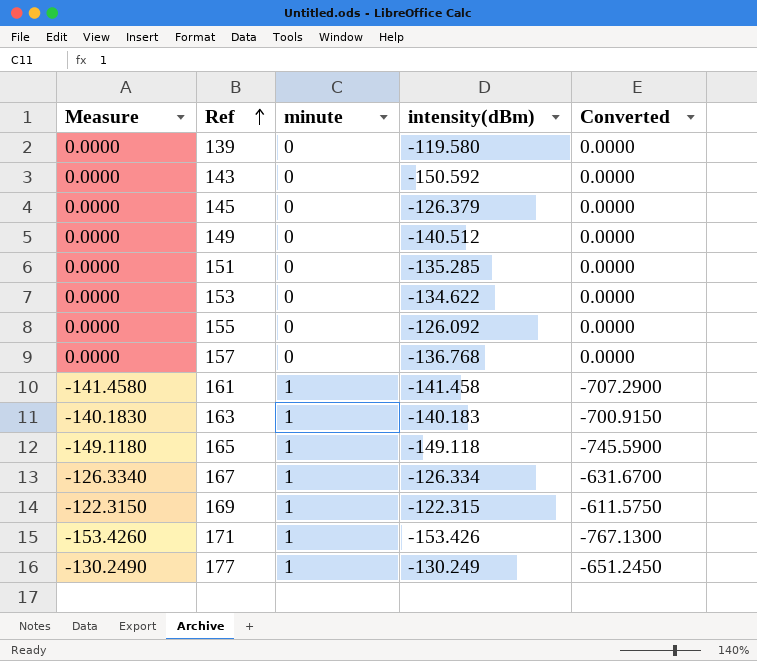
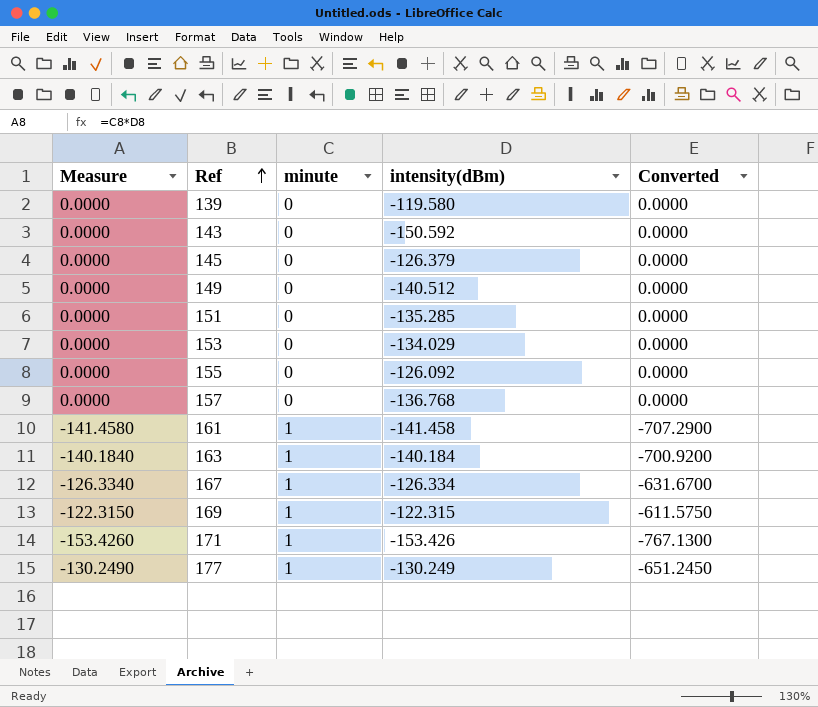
row 165: -149.1180 | 1 | -149.118 | -745.5900 -> none
153 | intensity(dBm): -134.622 -> -134.029
163 | Measure: -140.1830 -> -140.1840
163 | intensity(dBm): -140.183 -> -140.184
163 | Converted: -700.9150 -> -700.9200

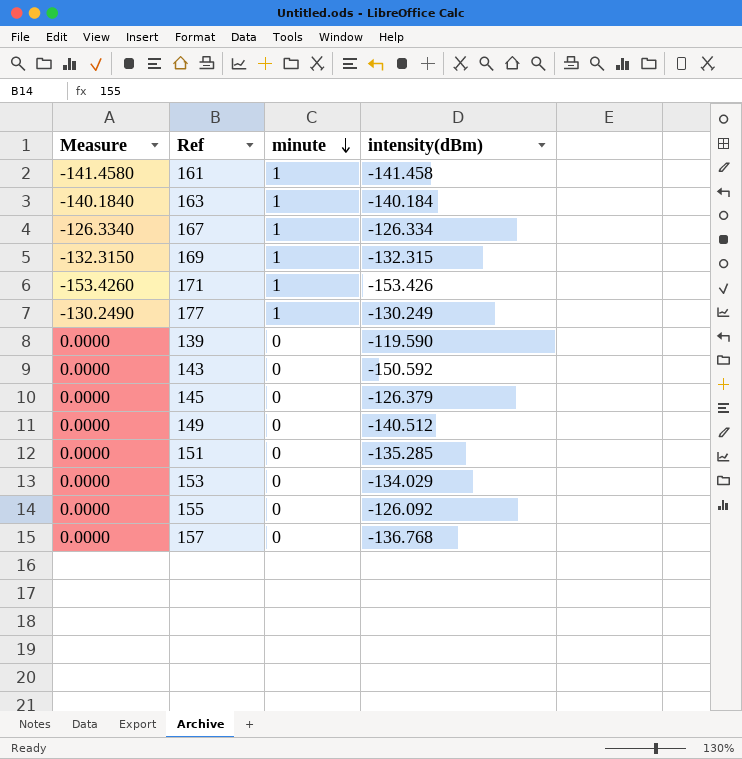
row order: Ref ascending -> minute descending
column Converted | formula: [Measure] * 5 -> none
169 | Measure: -122.3150 -> -132.3150
169 | intensity(dBm): -122.315 -> -132.315
139 | intensity(dBm): -119.580 -> -119.590

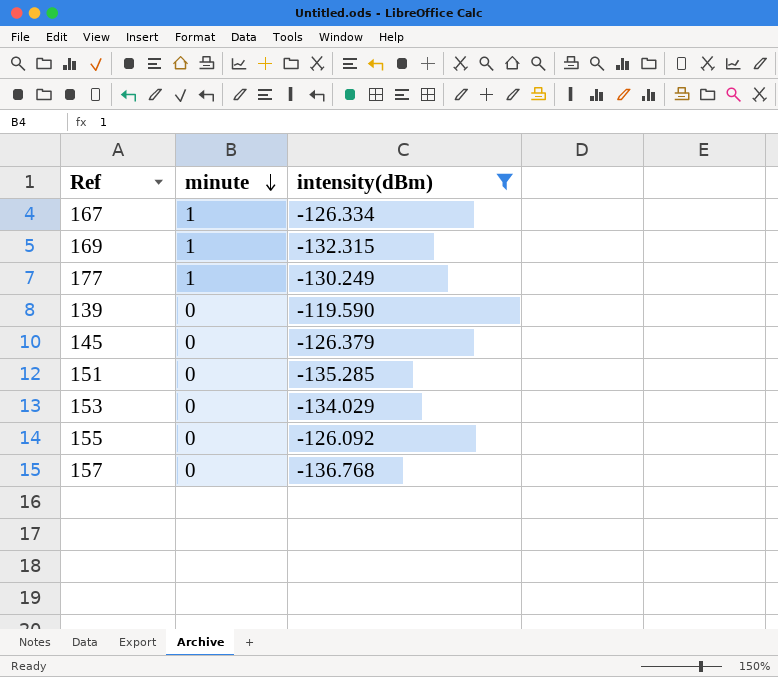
filter: none -> intensity(dBm) >= -136.768
column Measure | formula: [minute] * [intensity(dBm)] -> none

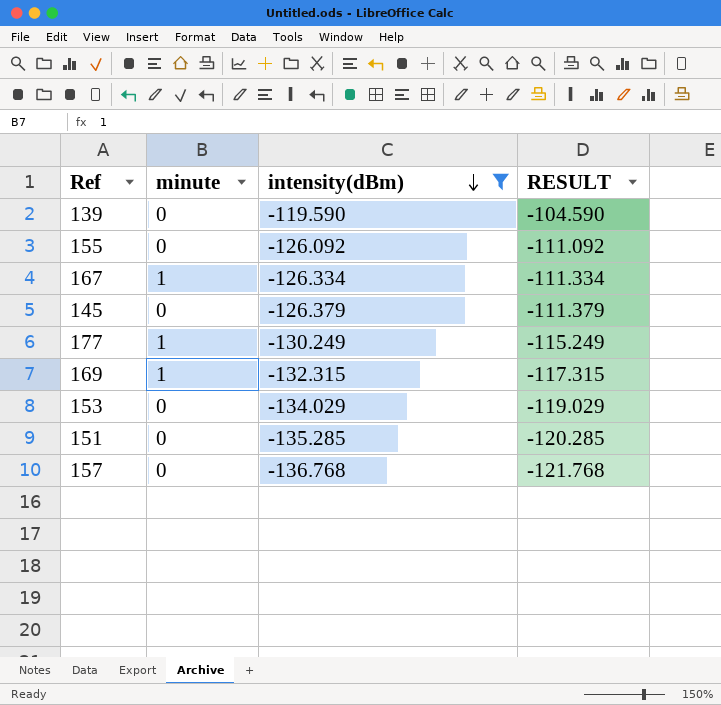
row order: minute descending -> intensity(dBm) descending
column RESULT | formula: none -> [intensity(dBm)] + 15

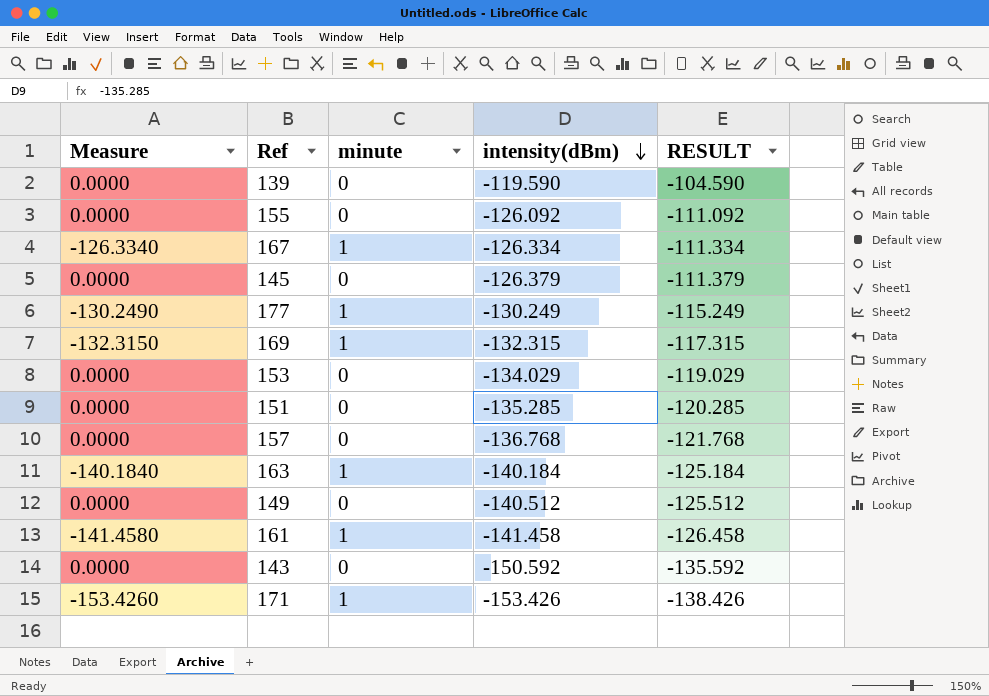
filter: intensity(dBm) >= -136.768 -> none
column Measure | formula: none -> [minute] * [intensity(dBm)]

